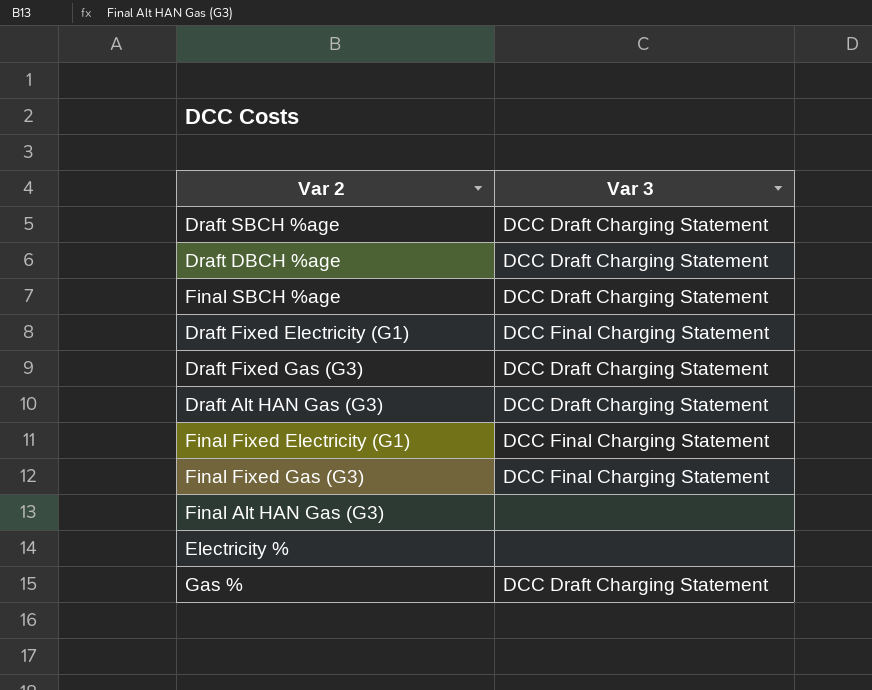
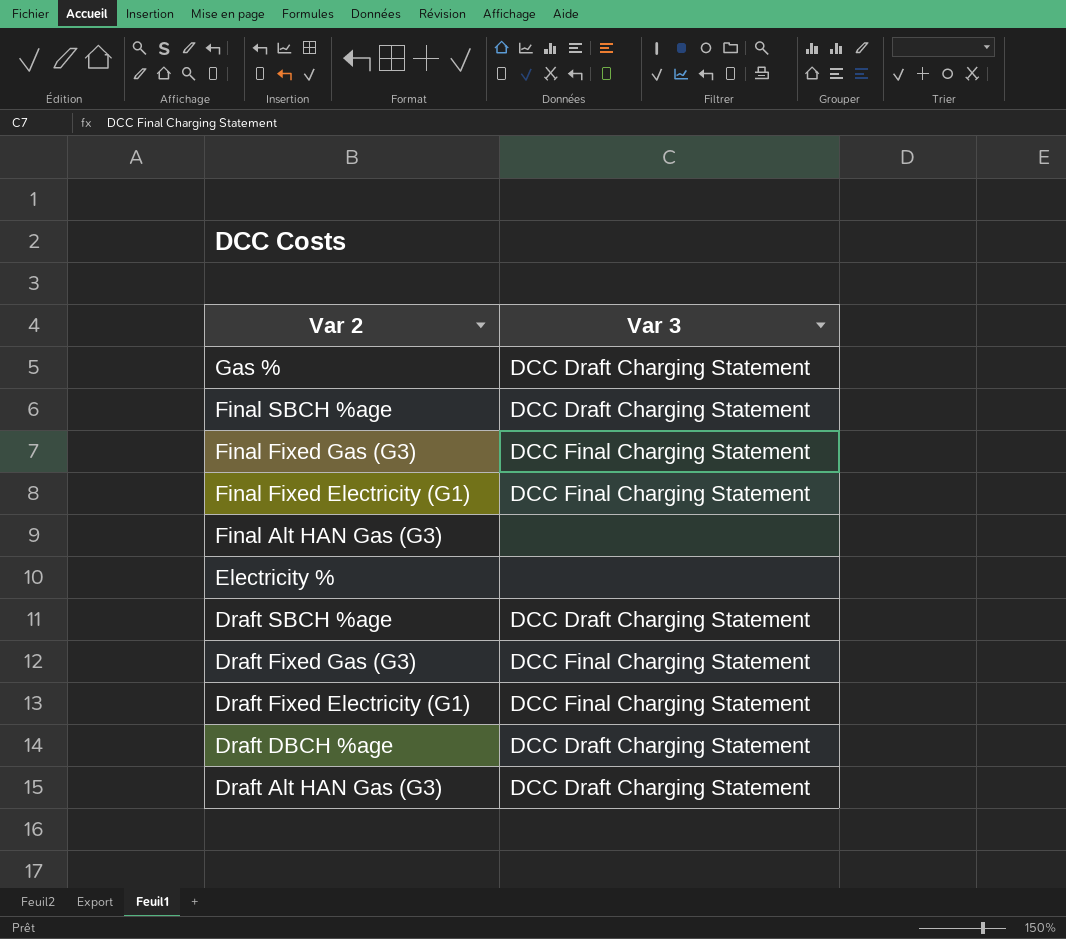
row order: none -> Var 2 descending
Draft Fixed Gas (G3) | Var 3: DCC Draft Charging Statement -> DCC Final Charging Statement

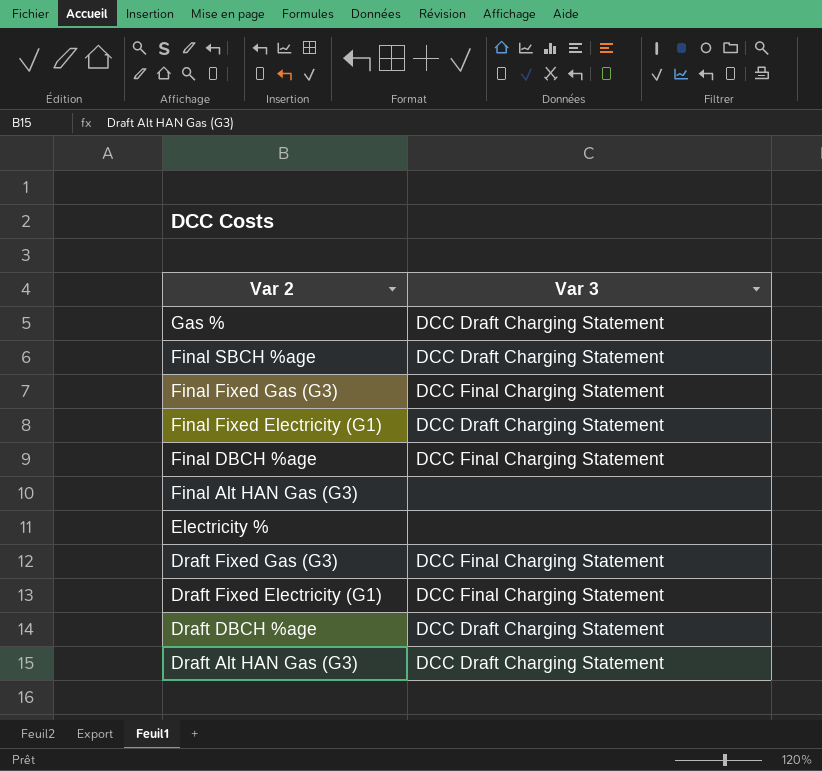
row Draft SBCH %age: DCC Draft Charging Statement -> none
Final Fixed Electricity (G1) | Var 3: DCC Final Charging Statement -> DCC Draft Charging Statement
row Final DBCH %age: none -> DCC Final Charging Statement

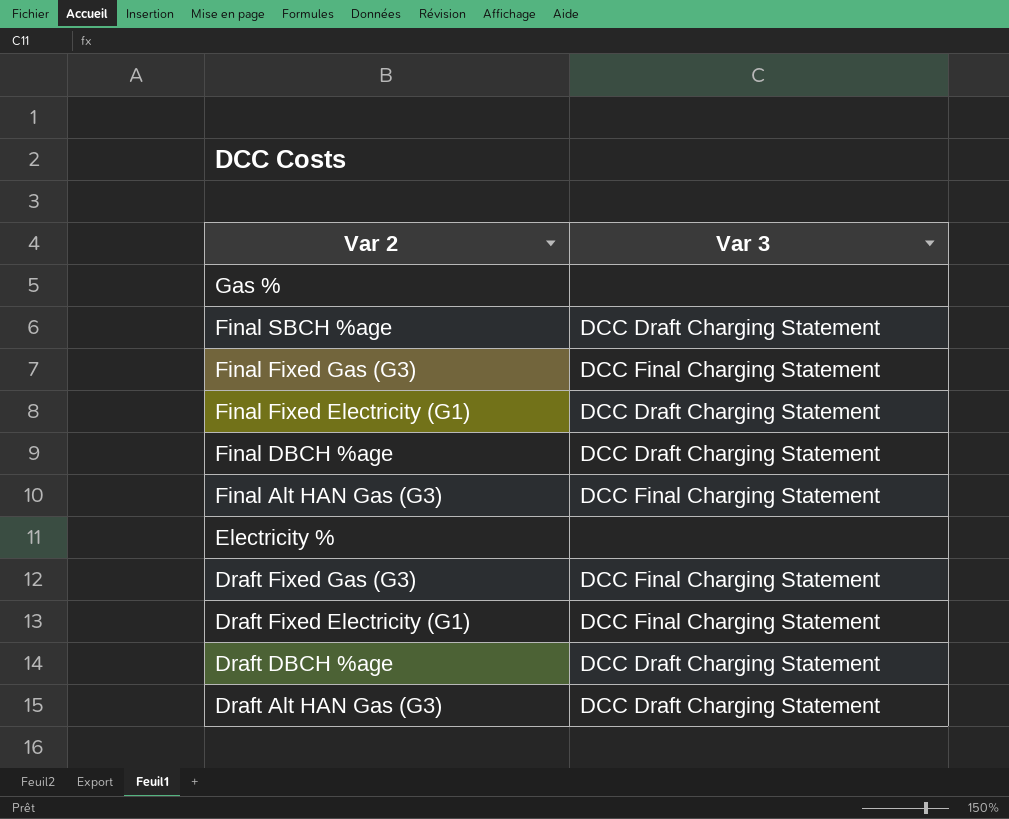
Gas % | Var 3: DCC Draft Charging Statement -> none
Final DBCH %age | Var 3: DCC Final Charging Statement -> DCC Draft Charging Statement
Final Alt HAN Gas (G3) | Var 3: none -> DCC Final Charging Statement

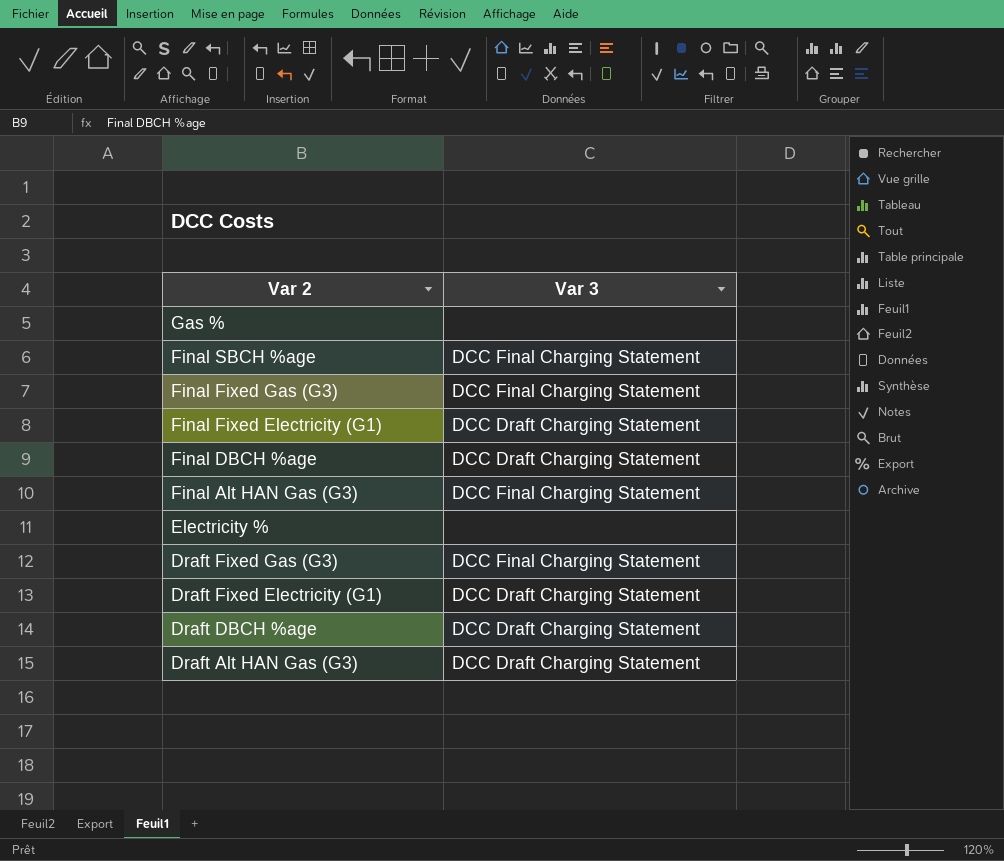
Final SBCH %age | Var 3: DCC Draft Charging Statement -> DCC Final Charging Statement
Draft Fixed Electricity (G1) | Var 3: DCC Final Charging Statement -> DCC Draft Charging Statement

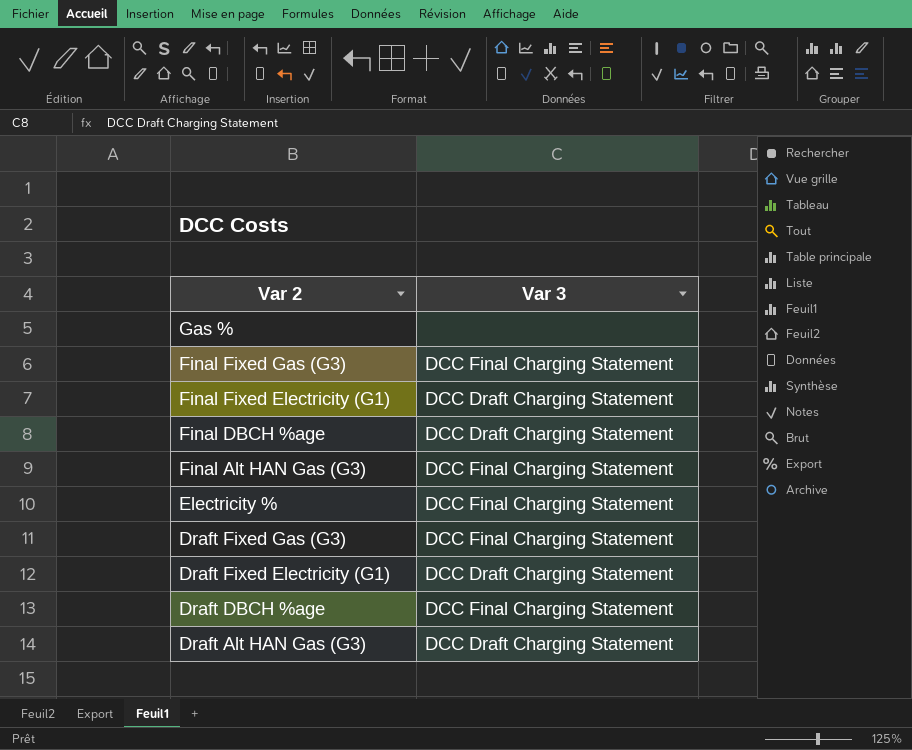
row Final SBCH %age: DCC Final Charging Statement -> none
Electricity % | Var 3: none -> DCC Final Charging Statement
Draft DBCH %age | Var 3: DCC Draft Charging Statement -> DCC Final Charging Statement

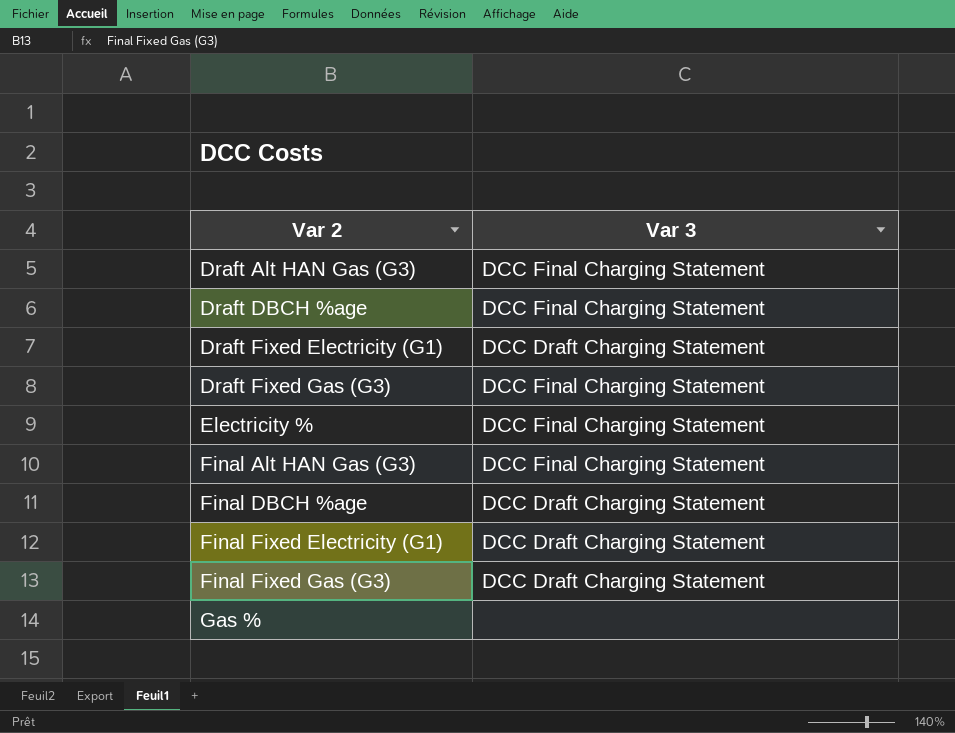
row order: Var 2 descending -> Var 2 ascending
Draft Alt HAN Gas (G3) | Var 3: DCC Draft Charging Statement -> DCC Final Charging Statement
Final Fixed Gas (G3) | Var 3: DCC Final Charging Statement -> DCC Draft Charging Statement

